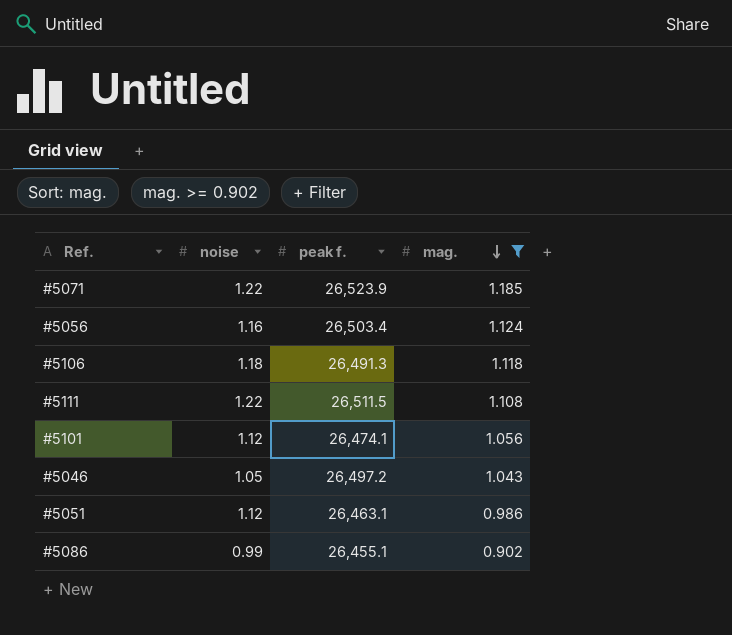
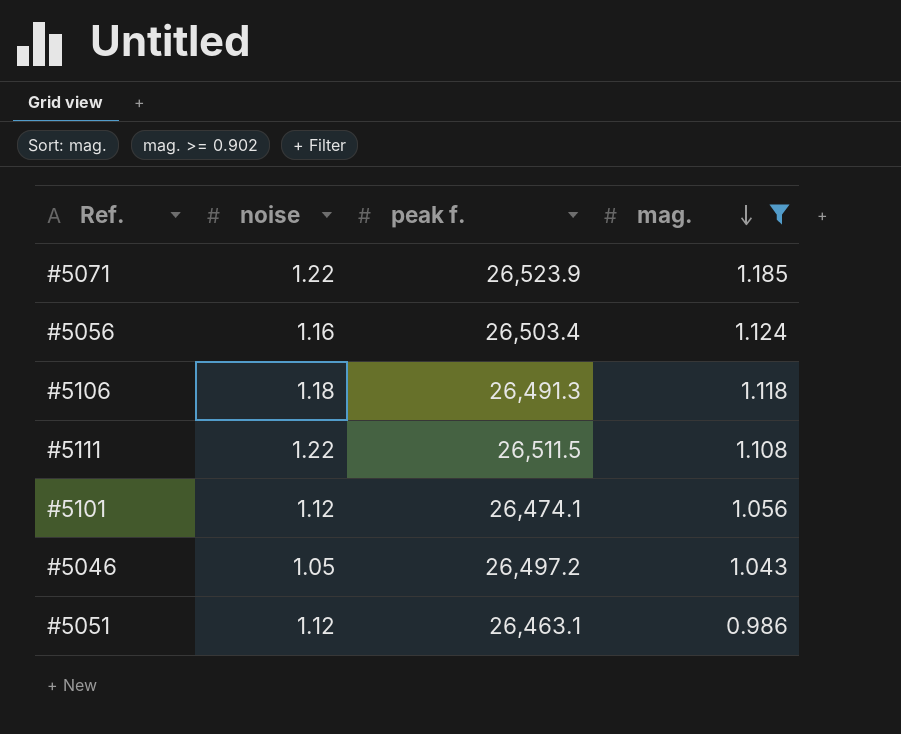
row #5086: 0.99 | 26,455.1 | 0.902 -> none

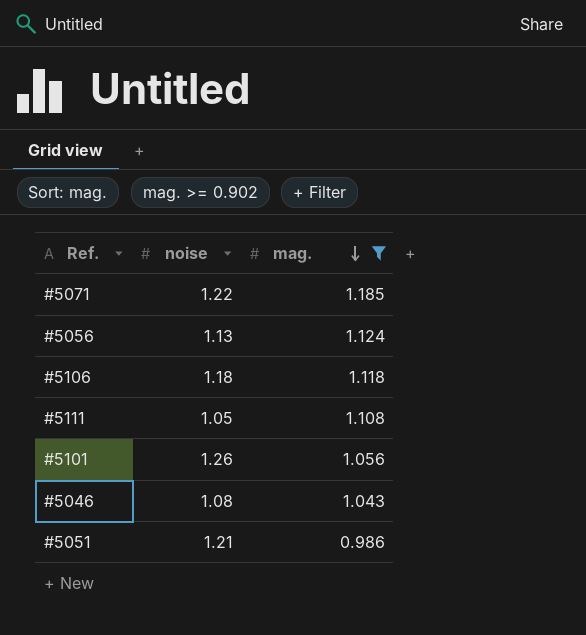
column peak f. | position: 3 -> none
#5056 | noise: 1.16 -> 1.13
#5111 | noise: 1.22 -> 1.05
#5101 | noise: 1.12 -> 1.26
#5046 | noise: 1.05 -> 1.08
#5051 | noise: 1.12 -> 1.21

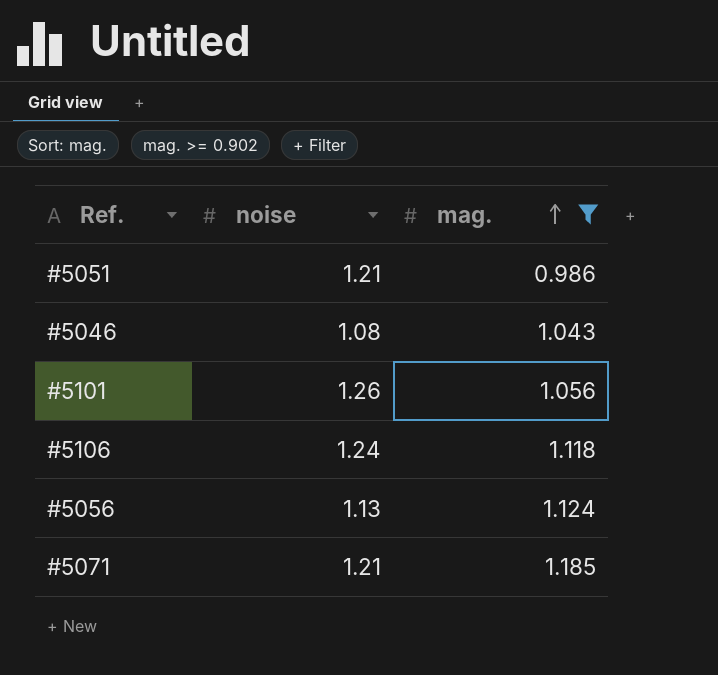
row order: mag. descending -> mag. ascending
row #5111: 1.05 | 1.108 -> none
#5106 | noise: 1.18 -> 1.24
#5071 | noise: 1.22 -> 1.21

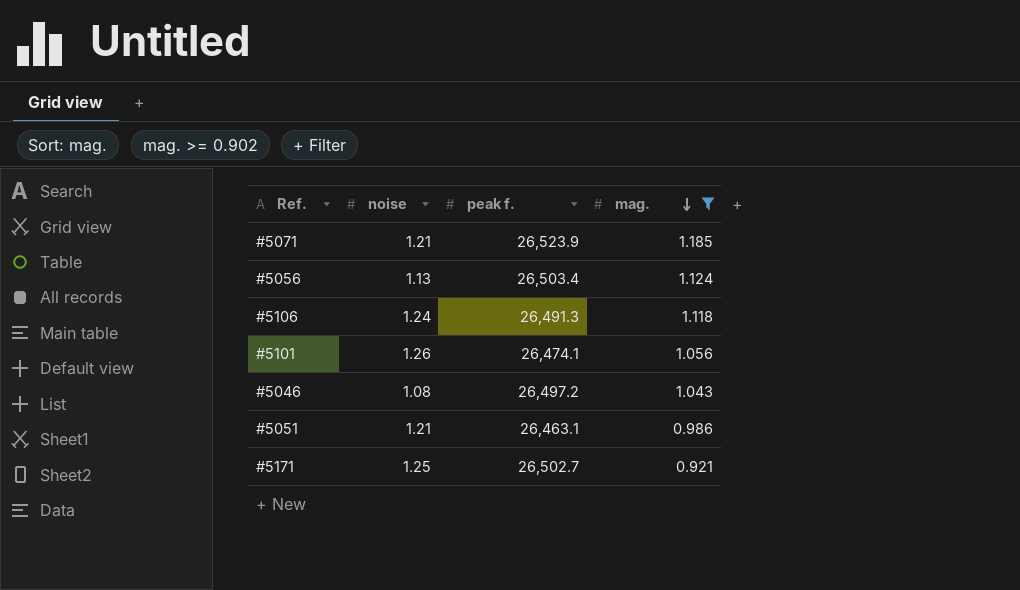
row order: mag. ascending -> mag. descending
column peak f. | position: none -> 3
row #5171: none -> 1.25 | 26,502.7 | 0.921

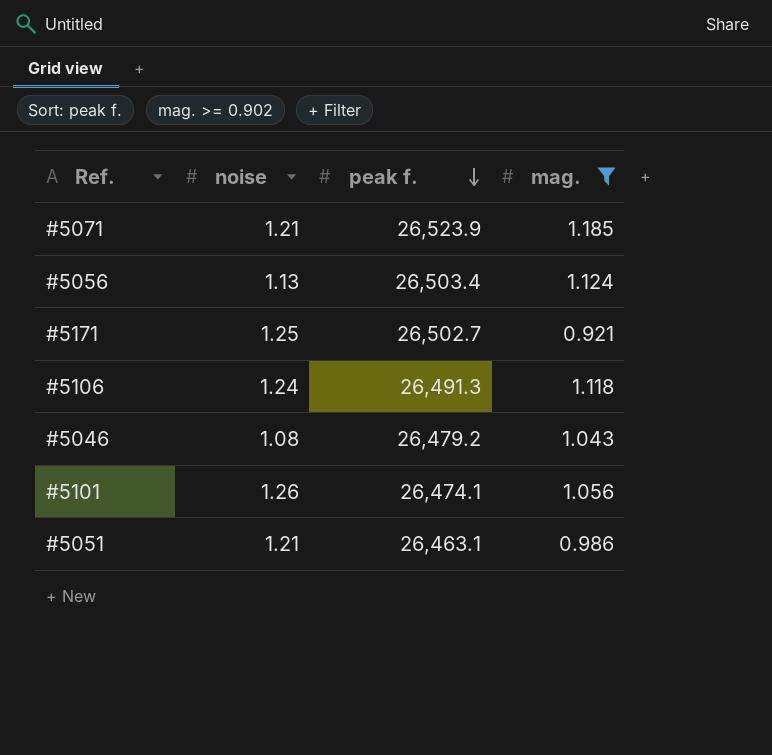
row order: mag. descending -> peak f. descending
#5046 | peak f.: 26,497.2 -> 26,479.2

